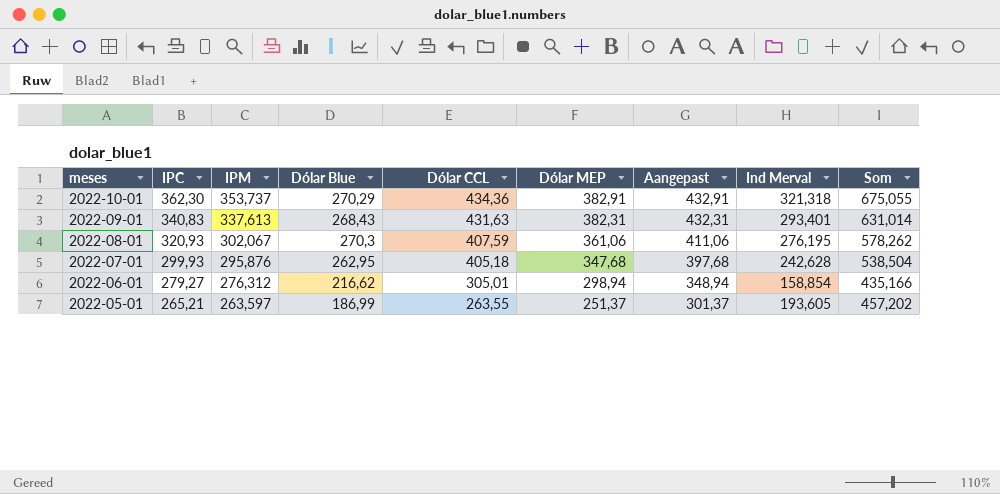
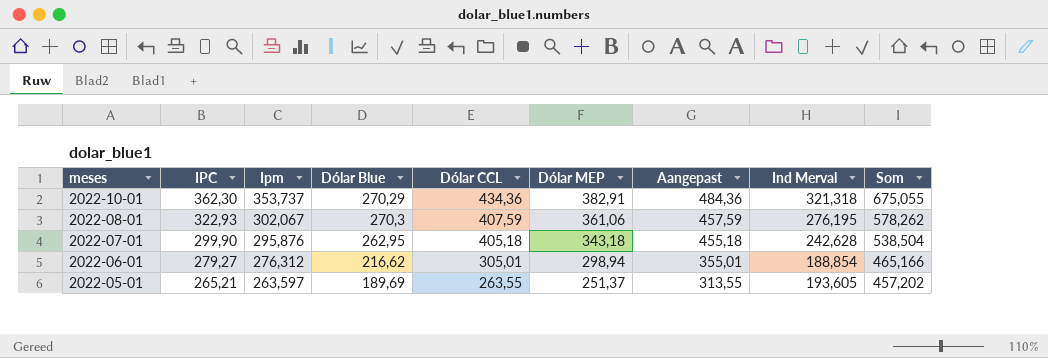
column name: IPM -> Ipm
column Aangepast | formula: [Dólar MEP] + 50 -> [Dólar CCL] + 50
row 2022-09-01: 340,83 | 337,613 | 268,43 | 431,63 | 382,31 | 432,31 | 293,401 | 631,014 -> none
2022-08-01 | IPC: 320,93 -> 322,93
2022-07-01 | IPC: 299,93 -> 299,90
2022-07-01 | Dólar MEP: 347,68 -> 343,18
2022-06-01 | Ind Merval: 158,854 -> 188,854
2022-06-01 | Som: 435,166 -> 465,166
2022-05-01 | Dólar Blue: 186,99 -> 189,69

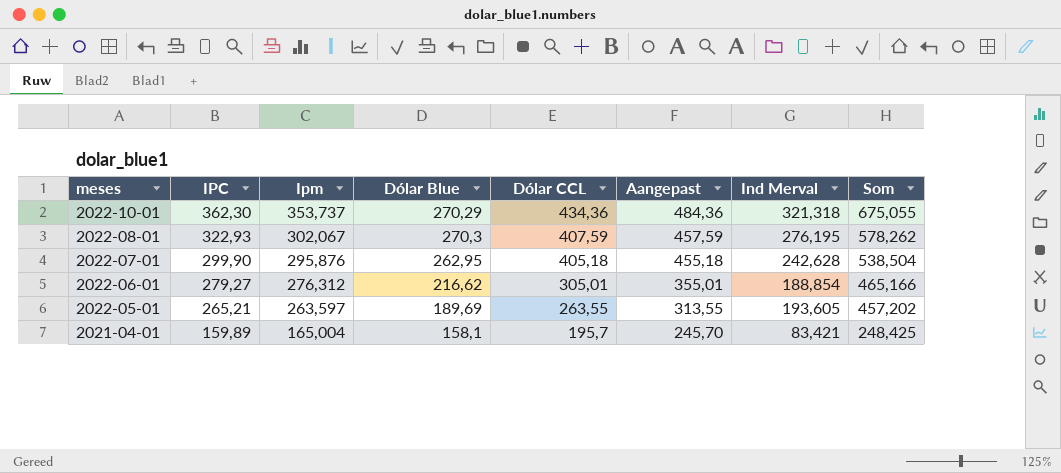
column Dólar MEP | position: 6 -> none
row 2021-04-01: none -> 159,89 | 165,004 | 158,1 | 195,7 | 245,70 | 83,421 | 248,425

